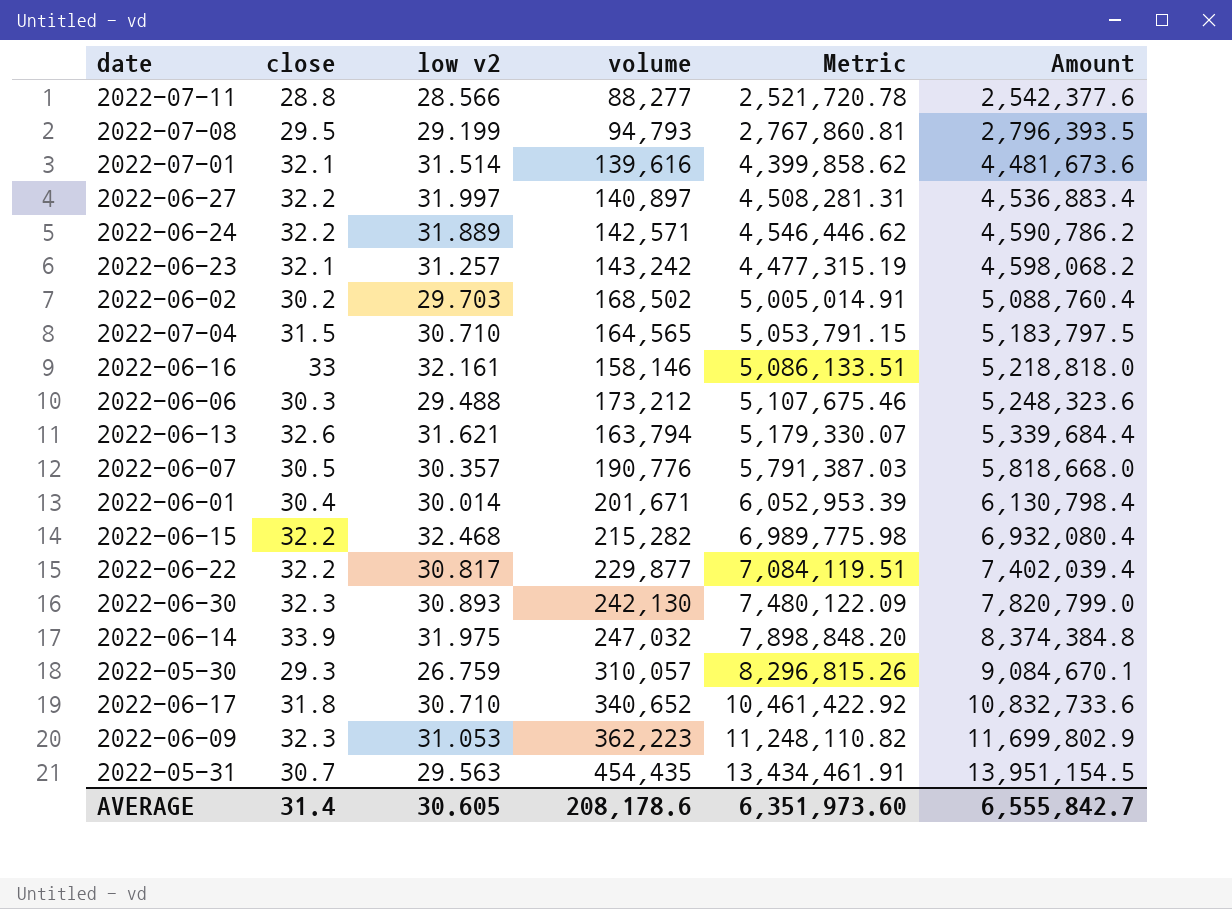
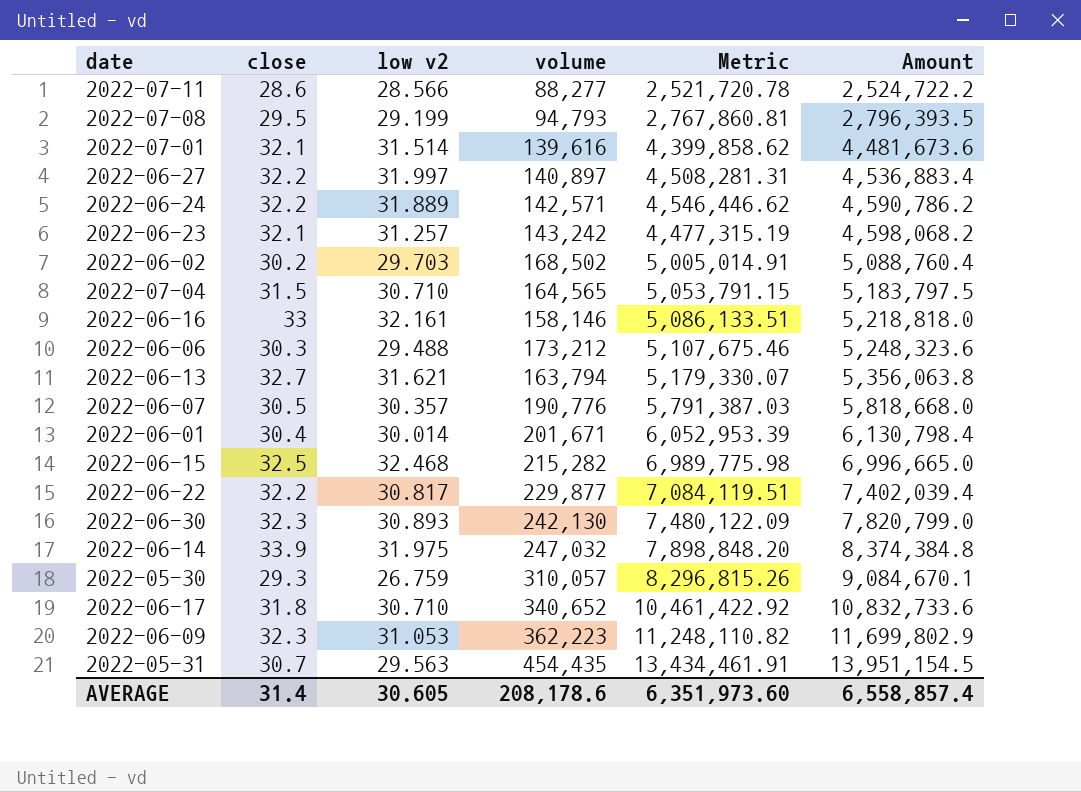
2022-07-11 | close: 28.8 -> 28.6
2022-07-11 | Amount: 2,542,377.6 -> 2,524,722.2
2022-06-13 | close: 32.6 -> 32.7
2022-06-13 | Amount: 5,339,684.4 -> 5,356,063.8
2022-06-15 | close: 32.2 -> 32.5
2022-06-15 | Amount: 6,932,080.4 -> 6,996,665.0
AVERAGE | Amount: 6,555,842.7 -> 6,558,857.4

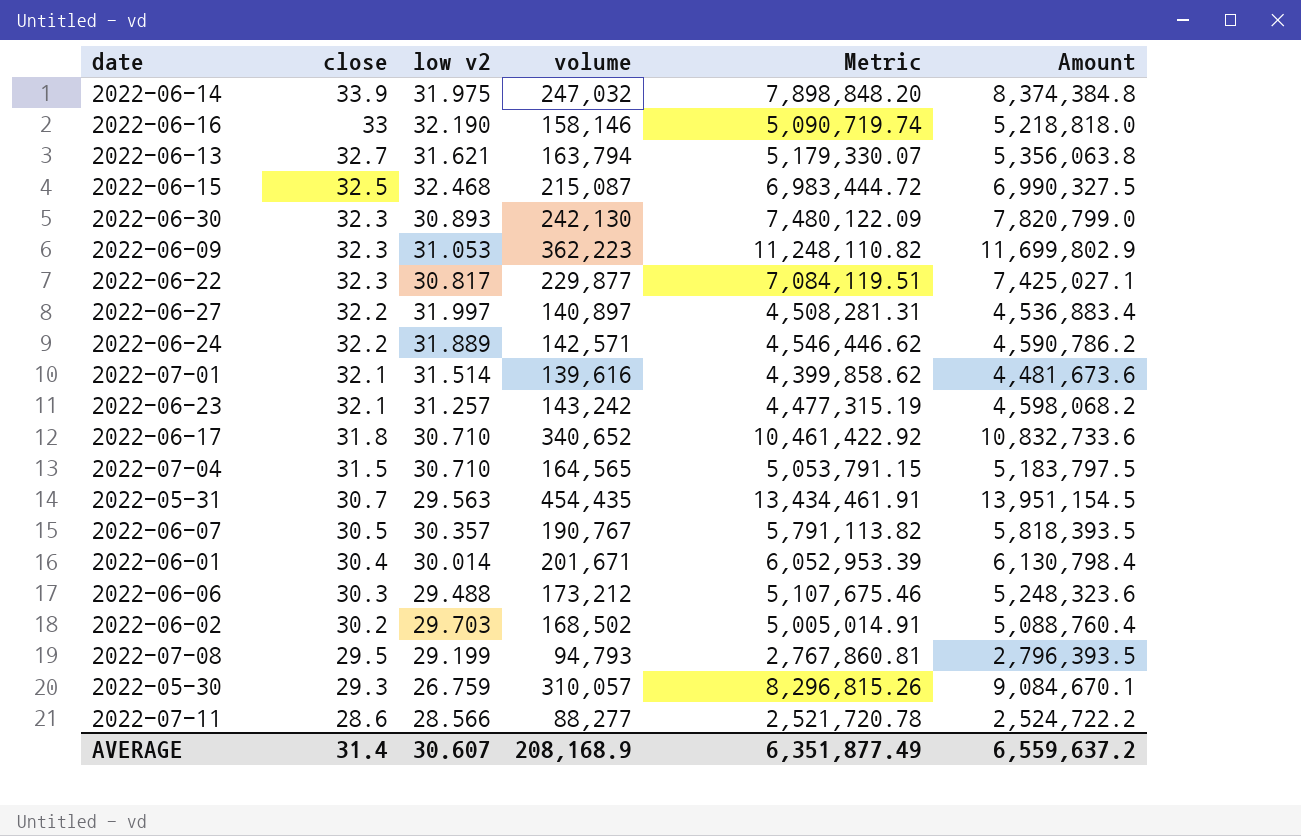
row order: Amount ascending -> close descending
2022-06-16 | low v2: 32.161 -> 32.190
2022-06-16 | Metric: 5,086,133.51 -> 5,090,719.74
2022-06-15 | volume: 215,282 -> 215,087
2022-06-15 | Metric: 6,989,775.98 -> 6,983,444.72
2022-06-15 | Amount: 6,996,665.0 -> 6,990,327.5
2022-06-22 | close: 32.2 -> 32.3
2022-06-22 | Amount: 7,402,039.4 -> 7,425,027.1
2022-06-07 | volume: 190,776 -> 190,767
2022-06-07 | Metric: 5,791,387.03 -> 5,791,113.82
2022-06-07 | Amount: 5,818,668.0 -> 5,818,393.5
AVERAGE | low v2: 30.605 -> 30.607
AVERAGE | volume: 208,178.6 -> 208,168.9
AVERAGE | Metric: 6,351,973.60 -> 6,351,877.49
AVERAGE | Amount: 6,558,857.4 -> 6,559,637.2

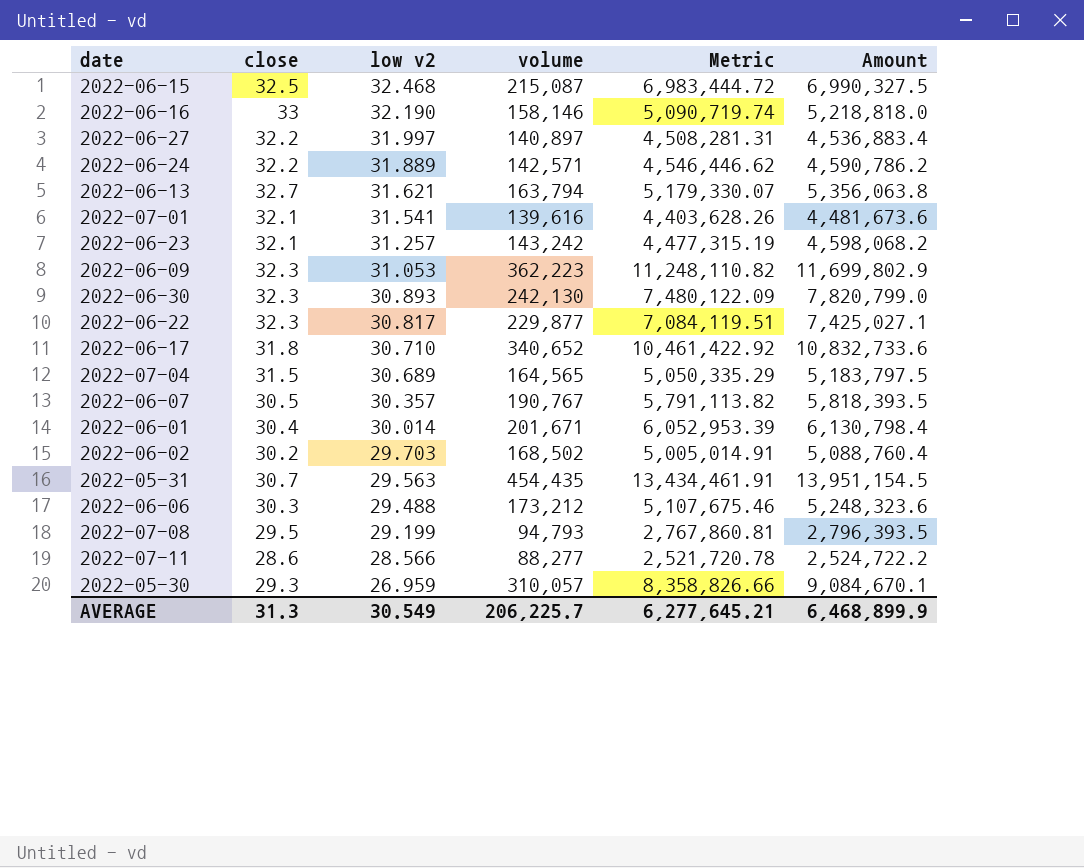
row order: close descending -> low v2 descending
row 2022-06-14: 33.9 | 31.975 | 247,032 | 7,898,848.20 | 8,374,384.8 -> none
2022-07-01 | low v2: 31.514 -> 31.541
2022-07-01 | Metric: 4,399,858.62 -> 4,403,628.26
2022-07-04 | low v2: 30.710 -> 30.689
2022-07-04 | Metric: 5,053,791.15 -> 5,050,335.29
2022-05-30 | low v2: 26.759 -> 26.959
2022-05-30 | Metric: 8,296,815.26 -> 8,358,826.66
AVERAGE | close: 31.4 -> 31.3
AVERAGE | low v2: 30.607 -> 30.549
AVERAGE | volume: 208,168.9 -> 206,225.7
AVERAGE | Metric: 6,351,877.49 -> 6,277,645.21
AVERAGE | Amount: 6,559,637.2 -> 6,468,899.9

